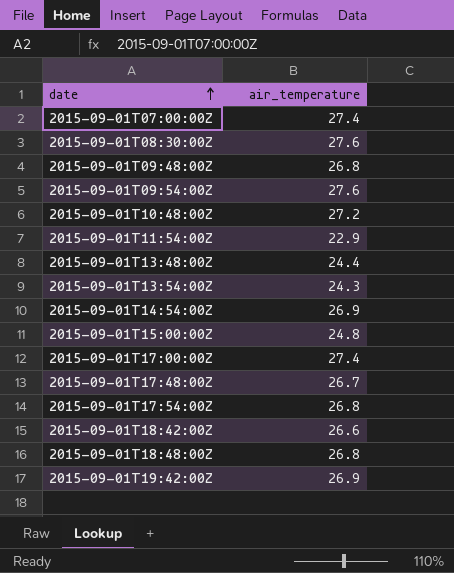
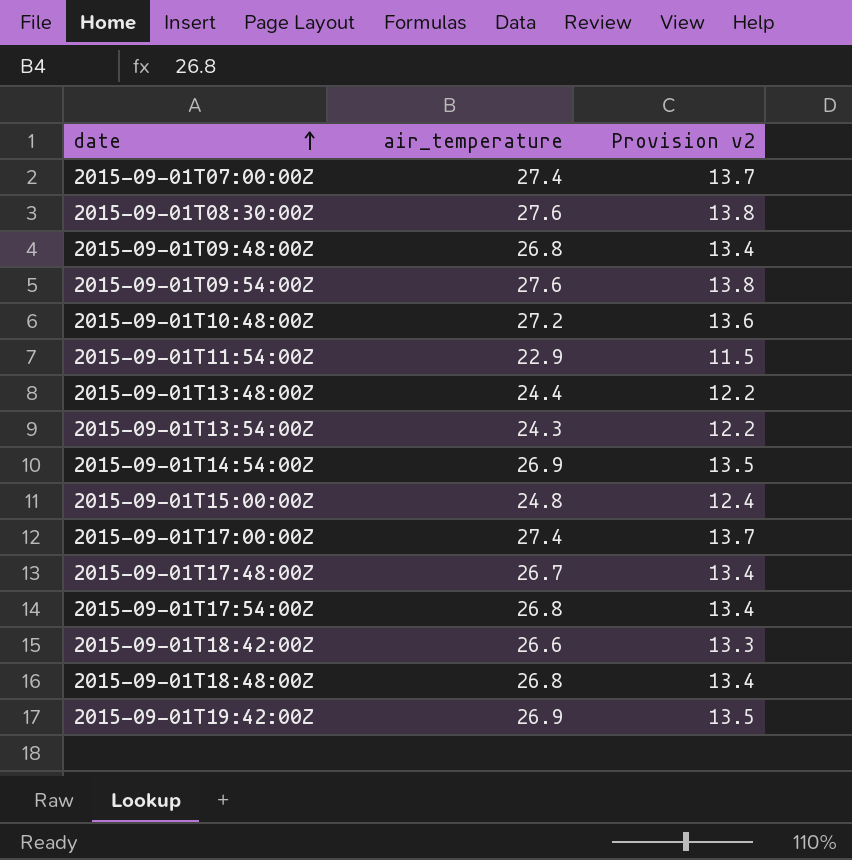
column Provision v2 | formula: none -> [air_temperature] * 0.5

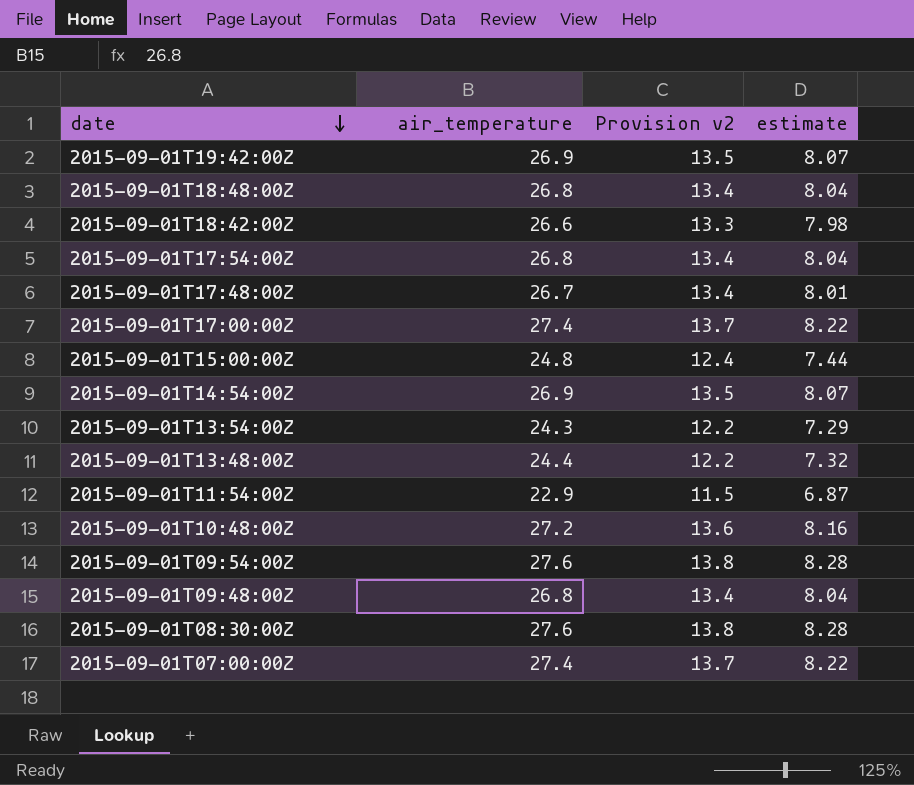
row order: date ascending -> date descending
column estimate | formula: none -> [air_temperature] * 0.3

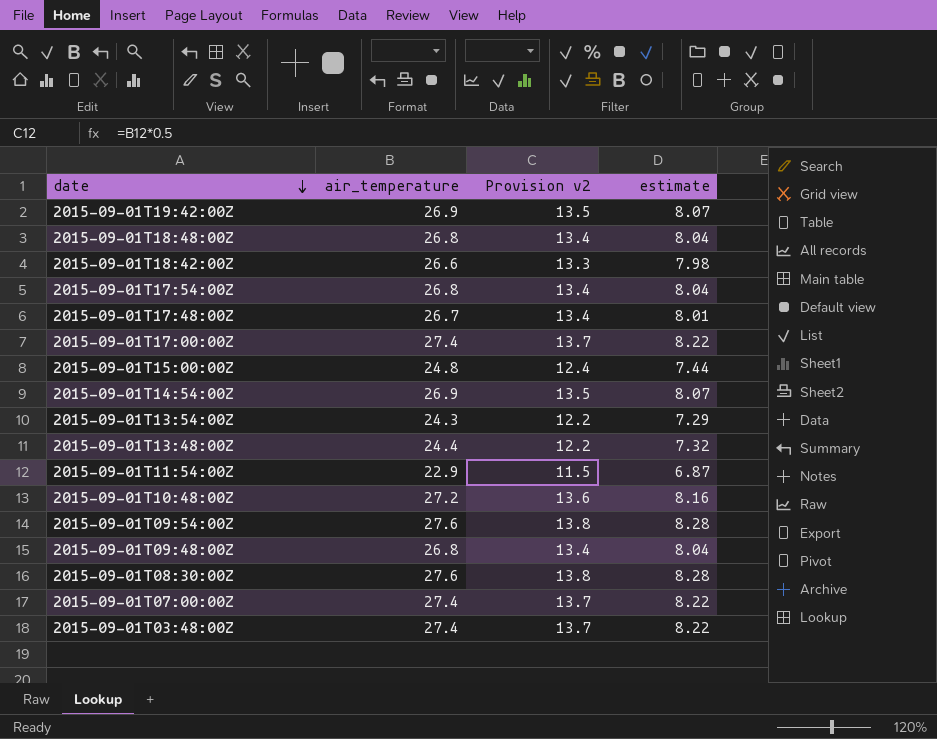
row 2015-09-01T03:48:00Z: none -> 27.4 | 13.7 | 8.22

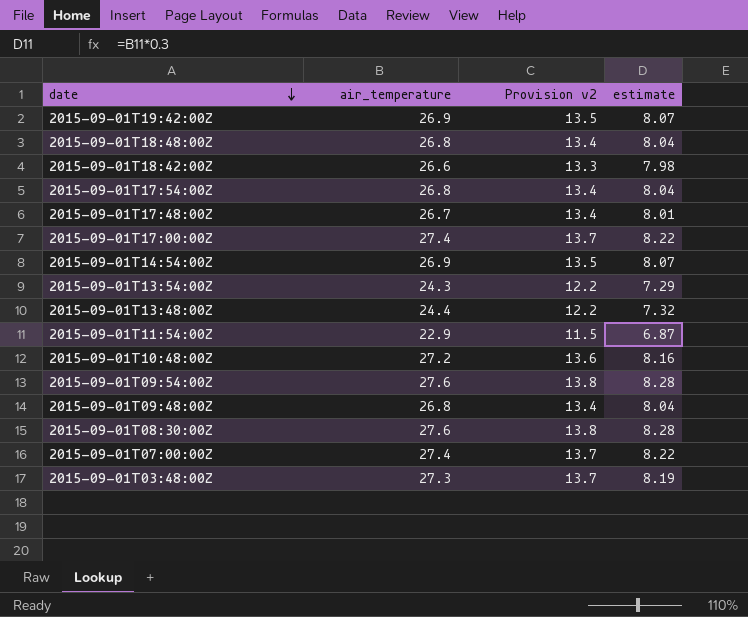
row 2015-09-01T15:00:00Z: 24.8 | 12.4 | 7.44 -> none
2015-09-01T03:48:00Z | air_temperature: 27.4 -> 27.3
2015-09-01T03:48:00Z | estimate: 8.22 -> 8.19

